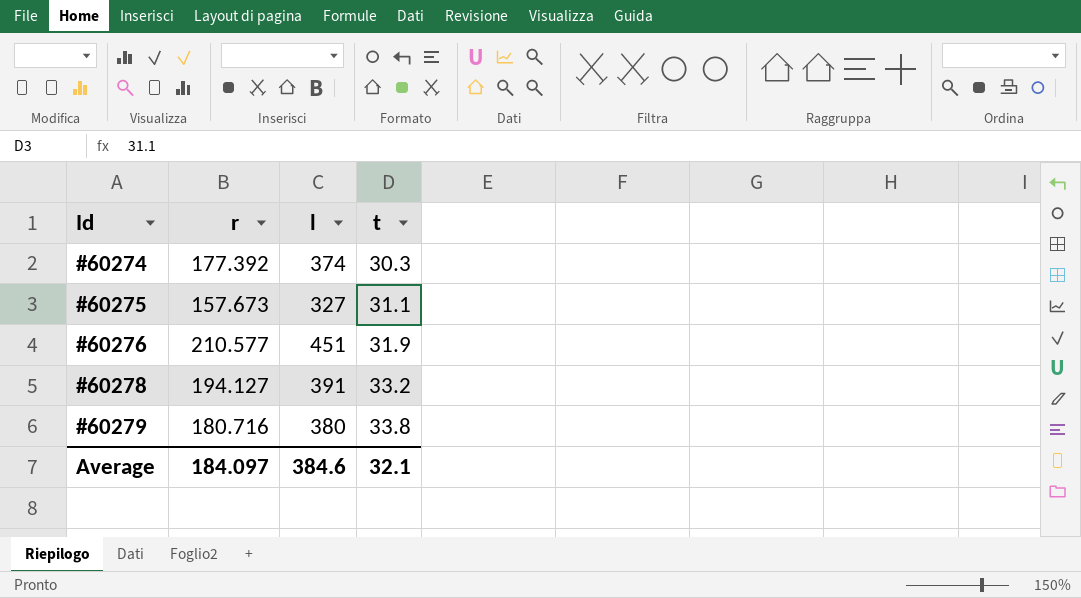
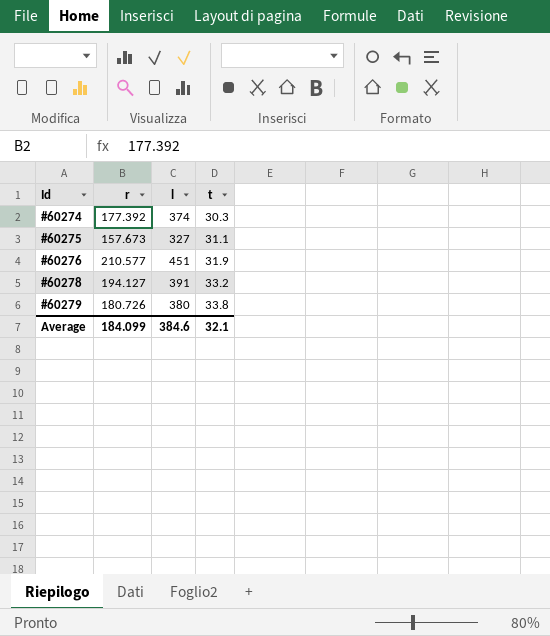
#60279 | r: 180.716 -> 180.726
Average | r: 184.097 -> 184.099

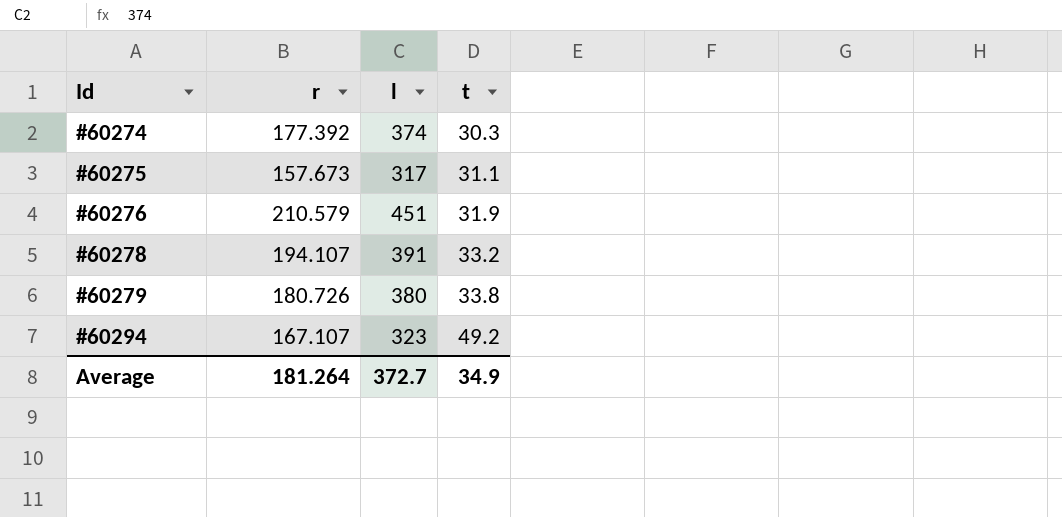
#60275 | l: 327 -> 317
#60276 | r: 210.577 -> 210.579
#60278 | r: 194.127 -> 194.107
row #60294: none -> 167.107 | 323 | 49.2
Average | r: 184.099 -> 181.264
Average | l: 384.6 -> 372.7
Average | t: 32.1 -> 34.9

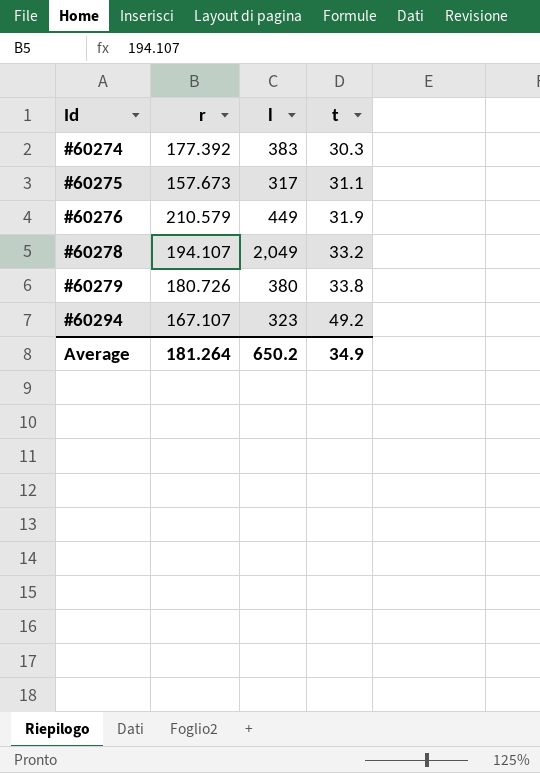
#60274 | l: 374 -> 383
#60276 | l: 451 -> 449
#60278 | l: 391 -> 2,049
Average | l: 372.7 -> 650.2

